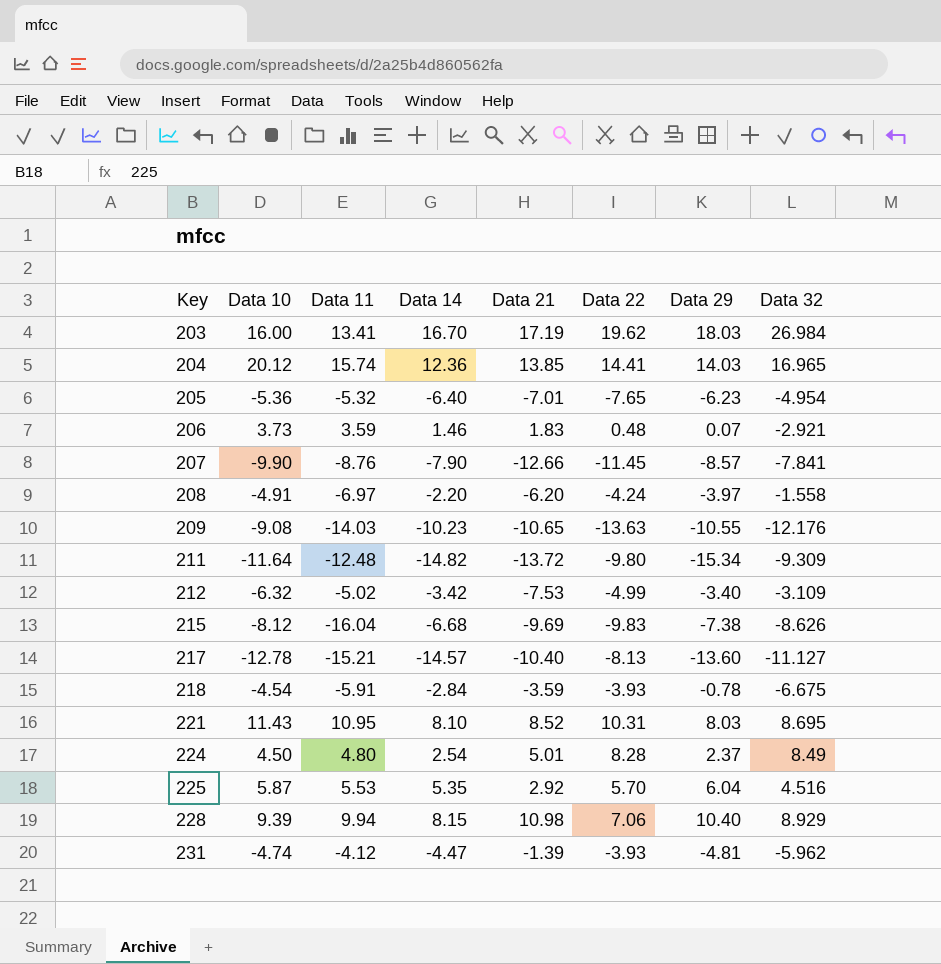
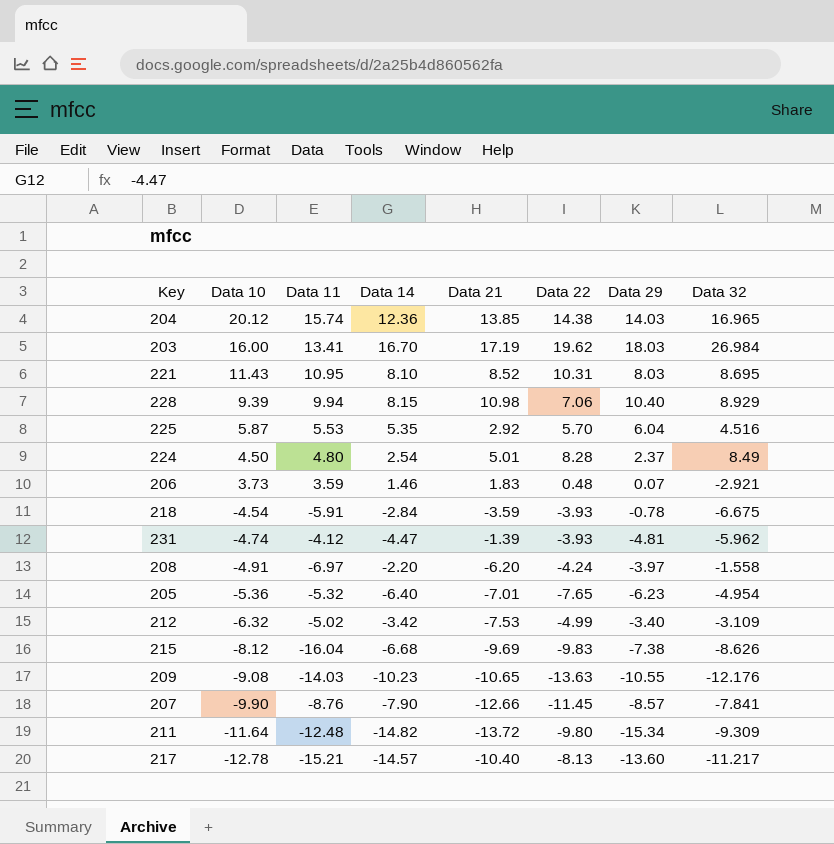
row order: Key ascending -> Data 10 descending
204 | Data 22: 14.41 -> 14.38
217 | Data 32: -11.127 -> -11.217

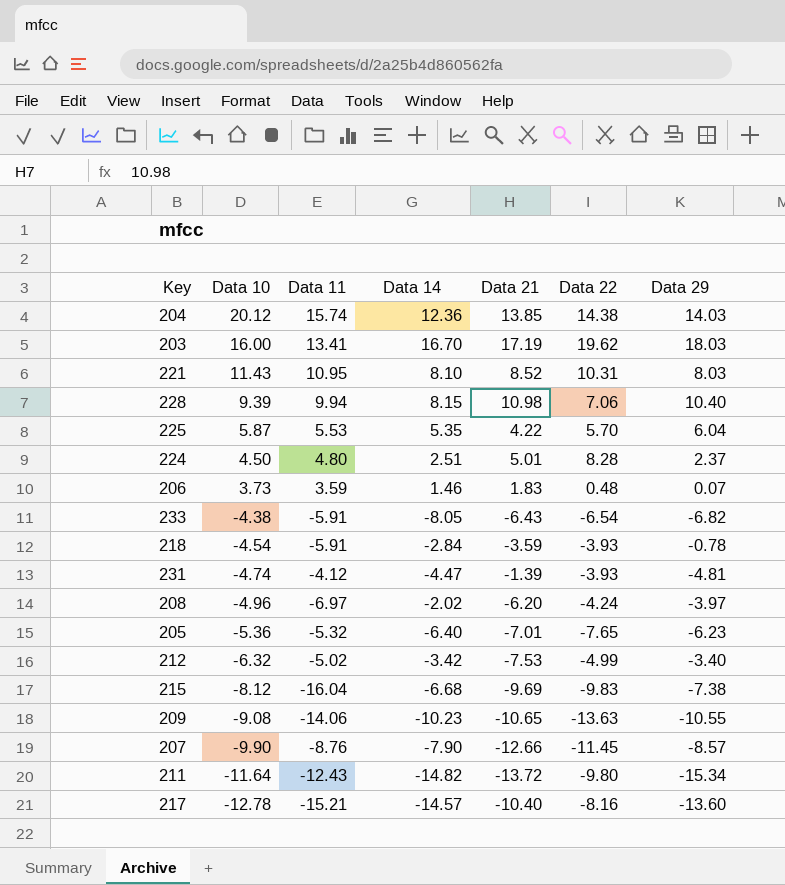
column Data 32 | position: 8 -> none
225 | Data 21: 2.92 -> 4.22
224 | Data 14: 2.54 -> 2.51
row 233: none -> -4.38 | -5.91 | -8.05 | -6.43 | -6.54 | -6.82
208 | Data 10: -4.91 -> -4.96
208 | Data 14: -2.20 -> -2.02
209 | Data 11: -14.03 -> -14.06
211 | Data 11: -12.48 -> -12.43
217 | Data 22: -8.13 -> -8.16

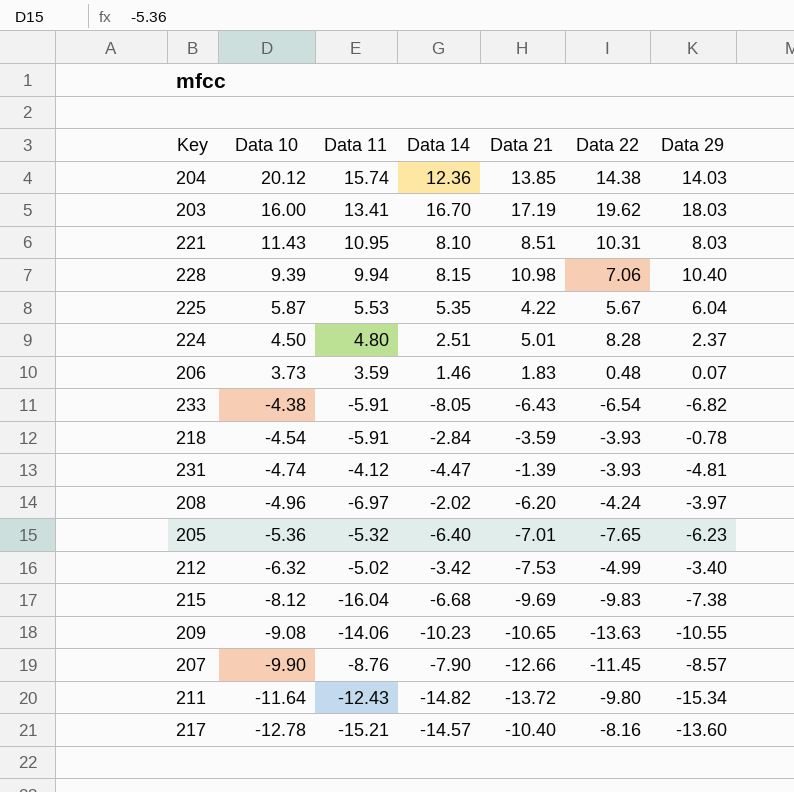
221 | Data 21: 8.52 -> 8.51
225 | Data 22: 5.70 -> 5.67

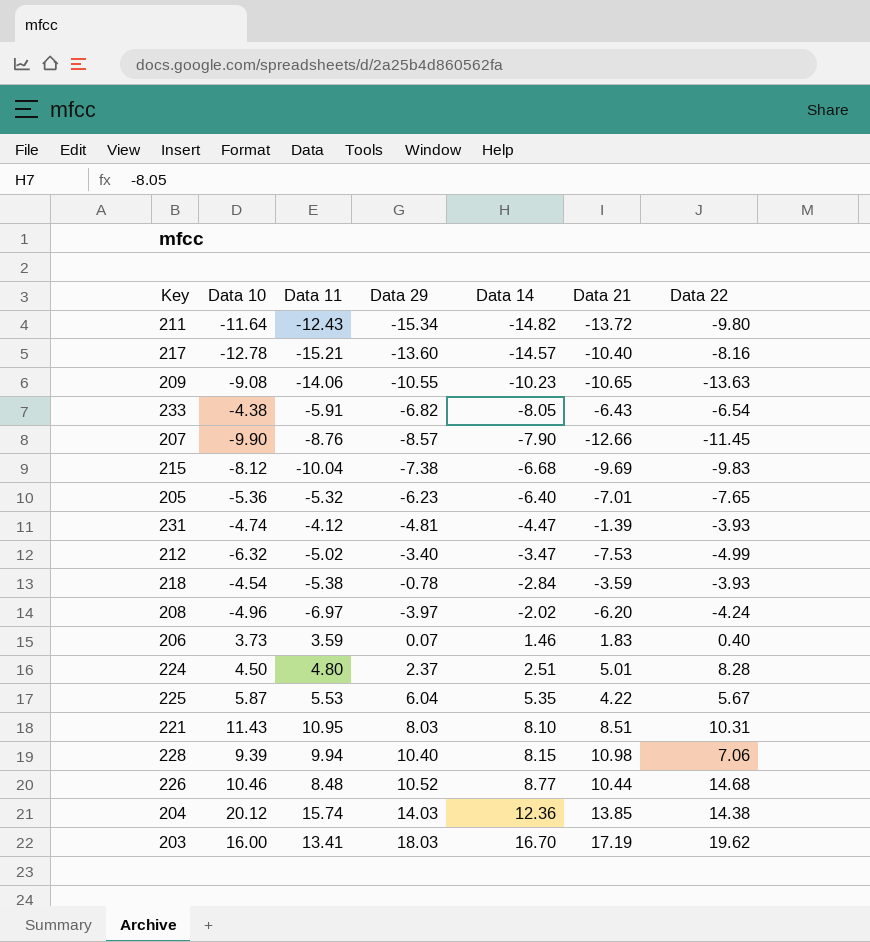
row order: Data 10 descending -> Data 14 ascending
column Data 29 | position: 7 -> 4
215 | Data 11: -16.04 -> -10.04
212 | Data 14: -3.42 -> -3.47
218 | Data 11: -5.91 -> -5.38
206 | Data 22: 0.48 -> 0.40
row 226: none -> 10.46 | 8.48 | 10.52 | 8.77 | 10.44 | 14.68

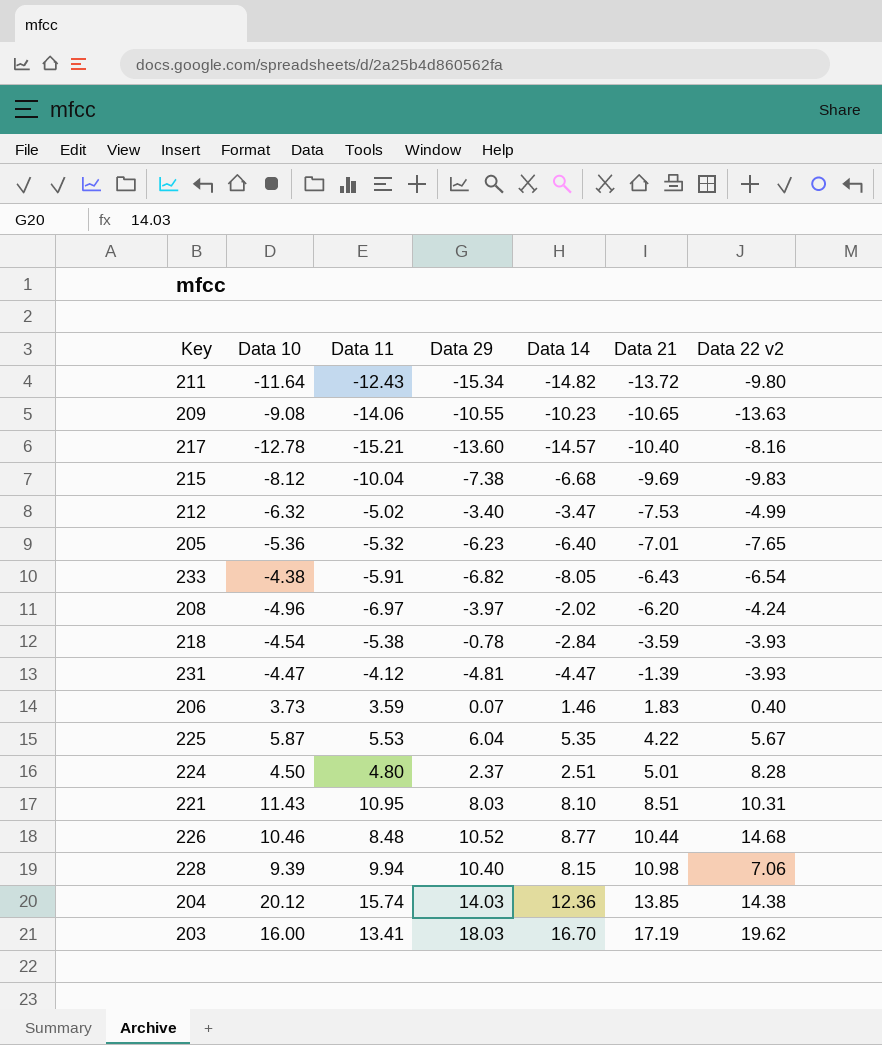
row order: Data 14 ascending -> Data 21 ascending
column name: Data 22 -> Data 22 v2
row 207: -9.90 | -8.76 | -8.57 | -7.90 | -12.66 | -11.45 -> none
231 | Data 10: -4.74 -> -4.47

